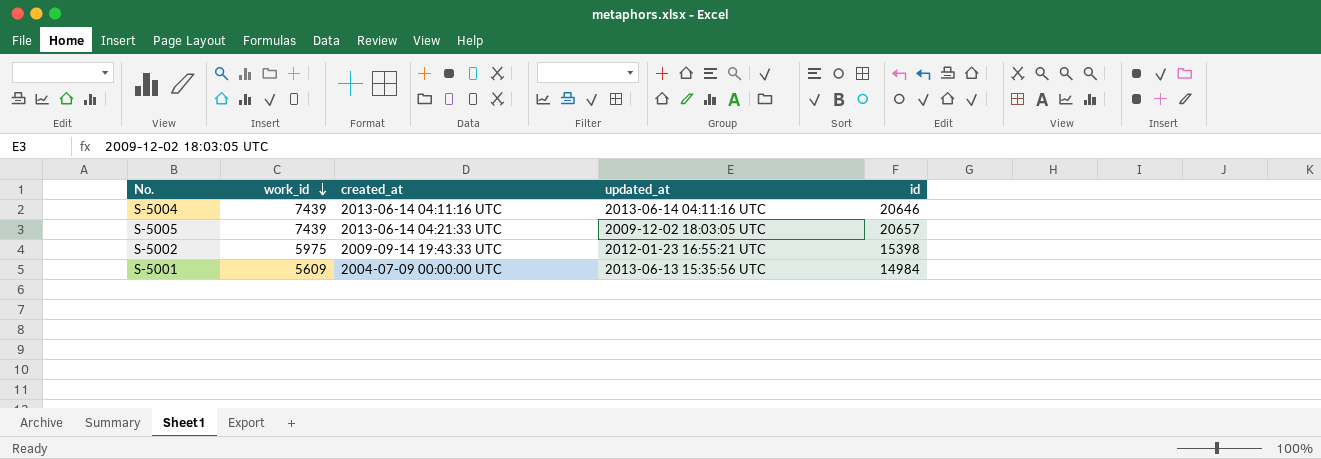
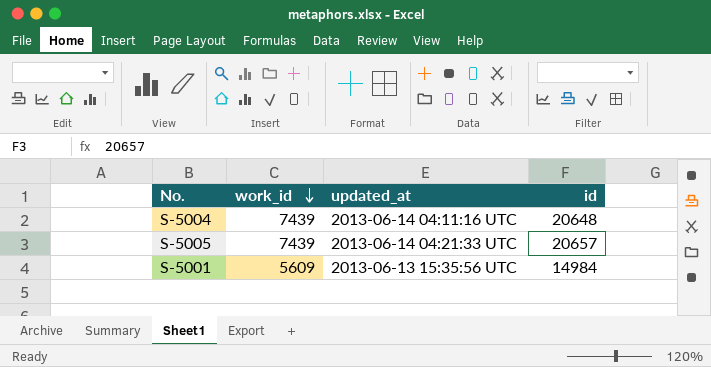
column created_at | position: 3 -> none
row S-5002: 5975 | 2009-09-14 19:43:33 UTC | 2012-01-23 16:55:21 UTC | 15398 -> none
S-5004 | id: 20646 -> 20648
S-5005 | updated_at: 2009-12-02 18:03:05 UTC -> 2013-06-14 04:21:33 UTC

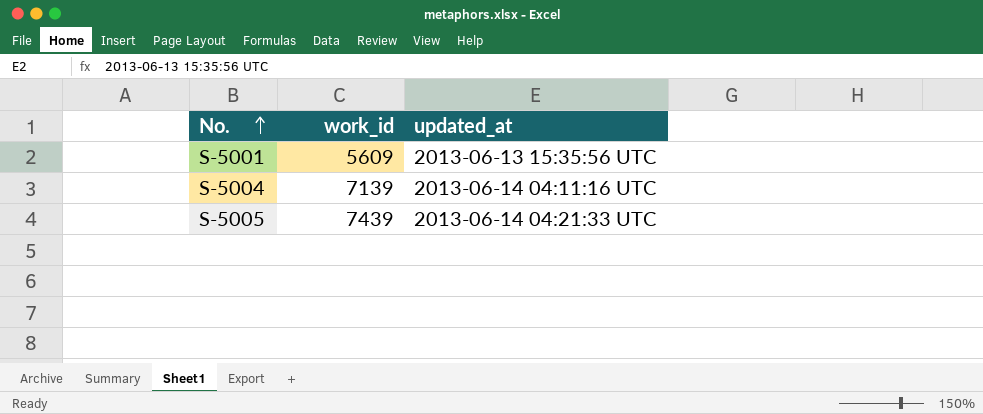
row order: work_id descending -> No. ascending
column id | position: 4 -> none
S-5004 | work_id: 7439 -> 7139

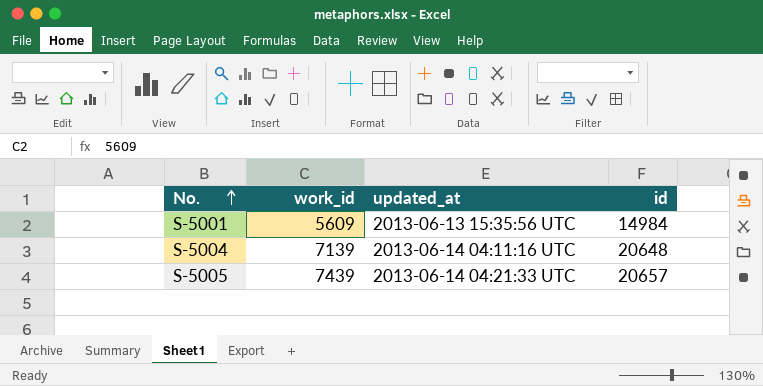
column id | position: none -> 4

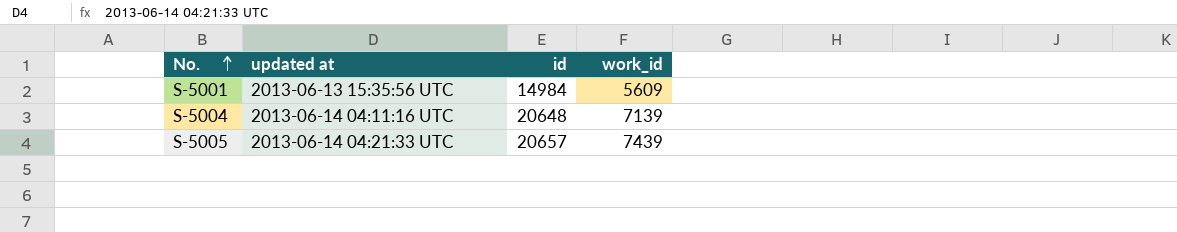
column name: updated_at -> updated at
column work_id | position: 2 -> 4

